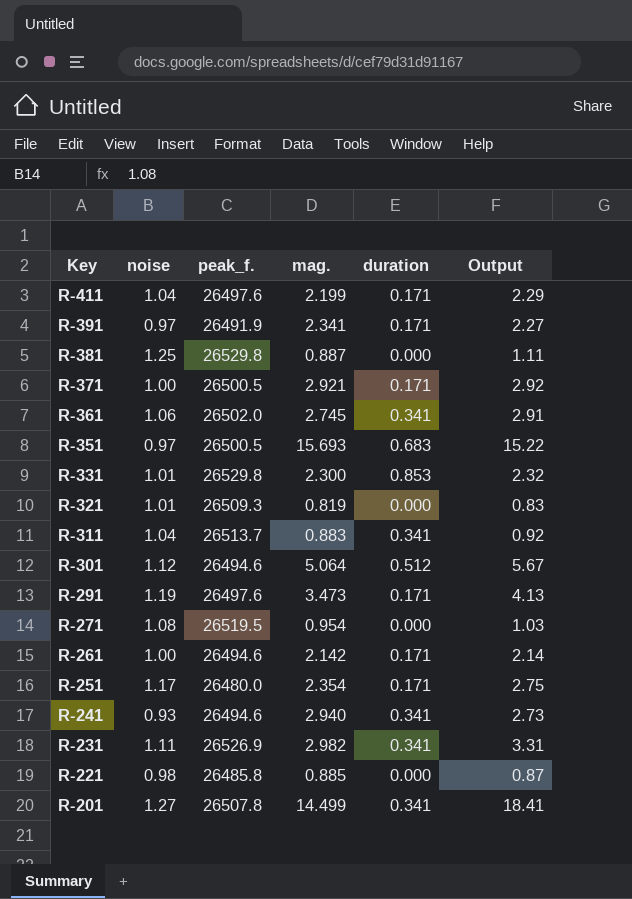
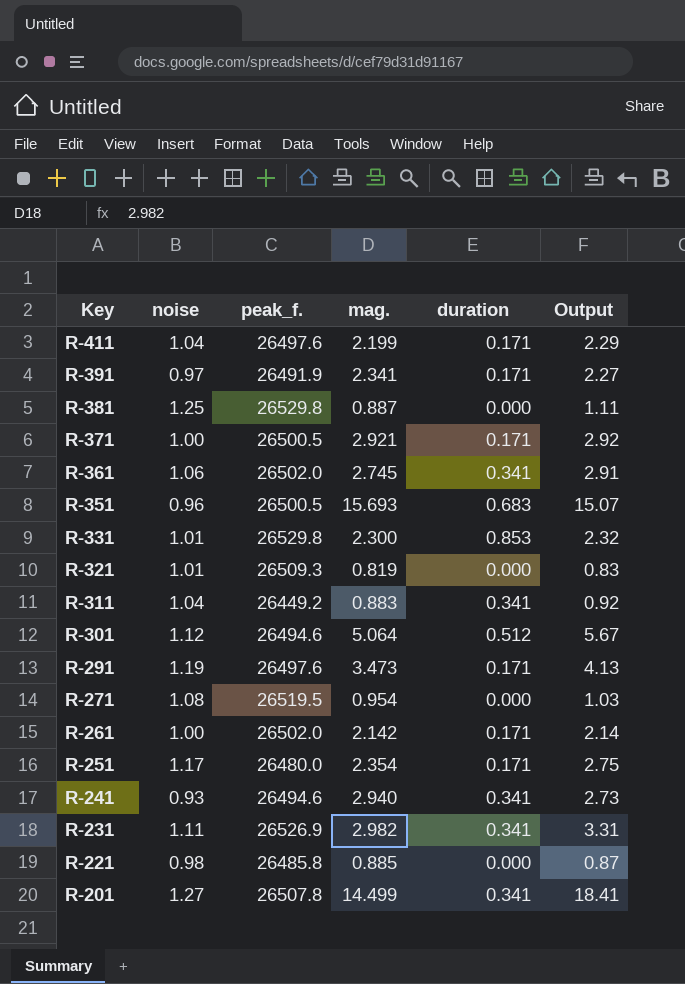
R-351 | noise: 0.97 -> 0.96
R-351 | Output: 15.22 -> 15.07
R-311 | peak_f.: 26513.7 -> 26449.2
R-261 | peak_f.: 26494.6 -> 26502.0

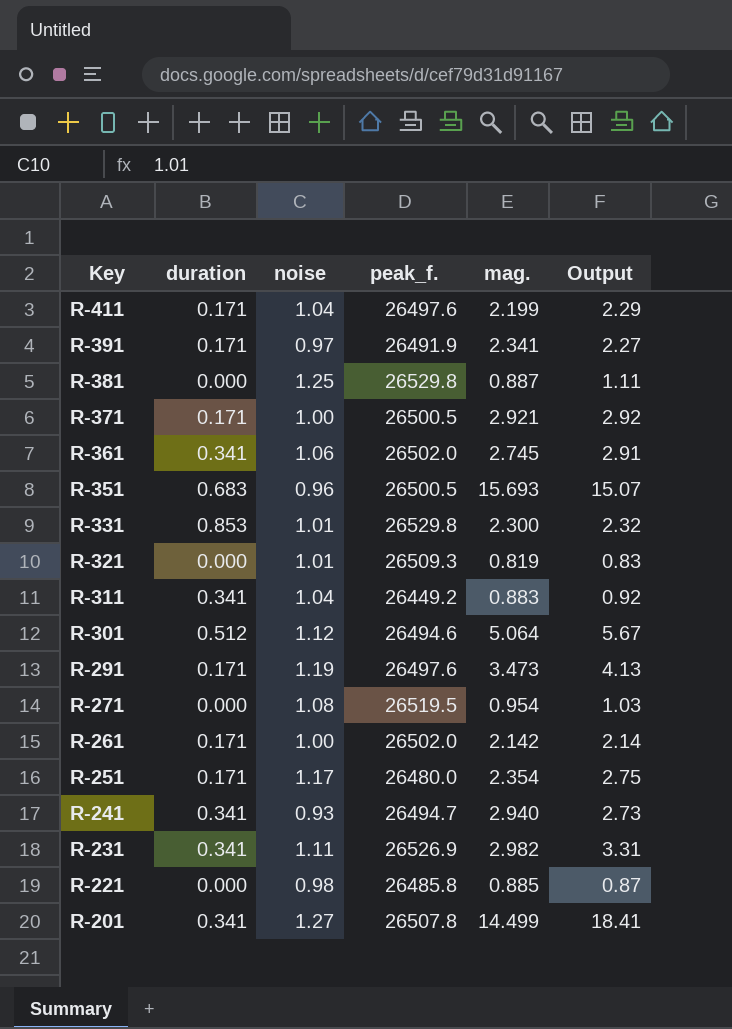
column duration | position: 5 -> 2
R-241 | peak_f.: 26494.6 -> 26494.7

